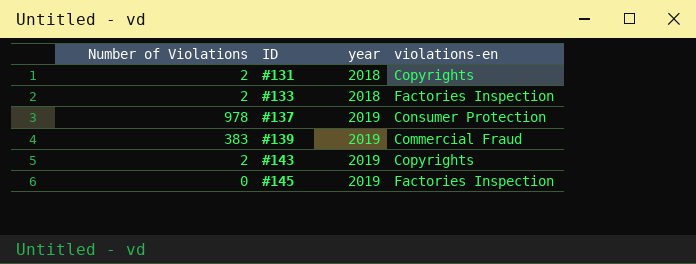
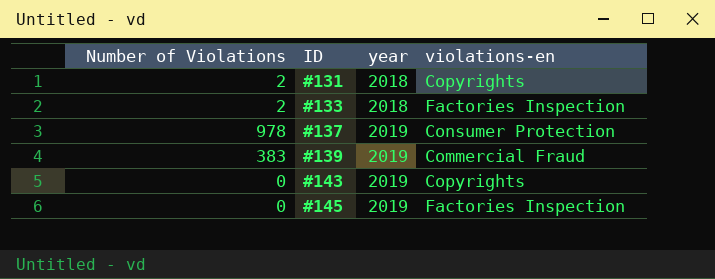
#143 | Number of Violations: 2 -> 0

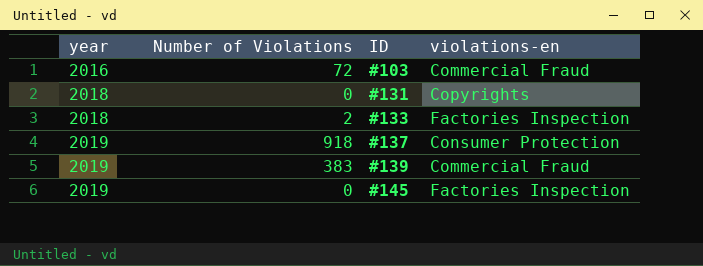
column year | position: 3 -> 1
row #143: 0 | 2019 | Copyrights -> none
row #103: none -> 2016 | 72 | Commercial Fraud
#131 | Number of Violations: 2 -> 0
#137 | Number of Violations: 978 -> 918

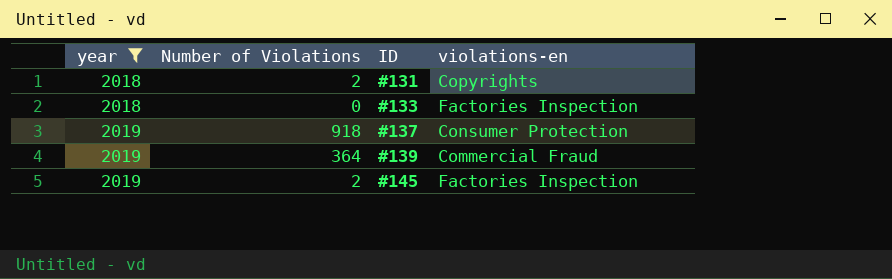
filter: none -> year != 2016
#131 | Number of Violations: 0 -> 2
#133 | Number of Violations: 2 -> 0
#139 | Number of Violations: 383 -> 364
#145 | Number of Violations: 0 -> 2

